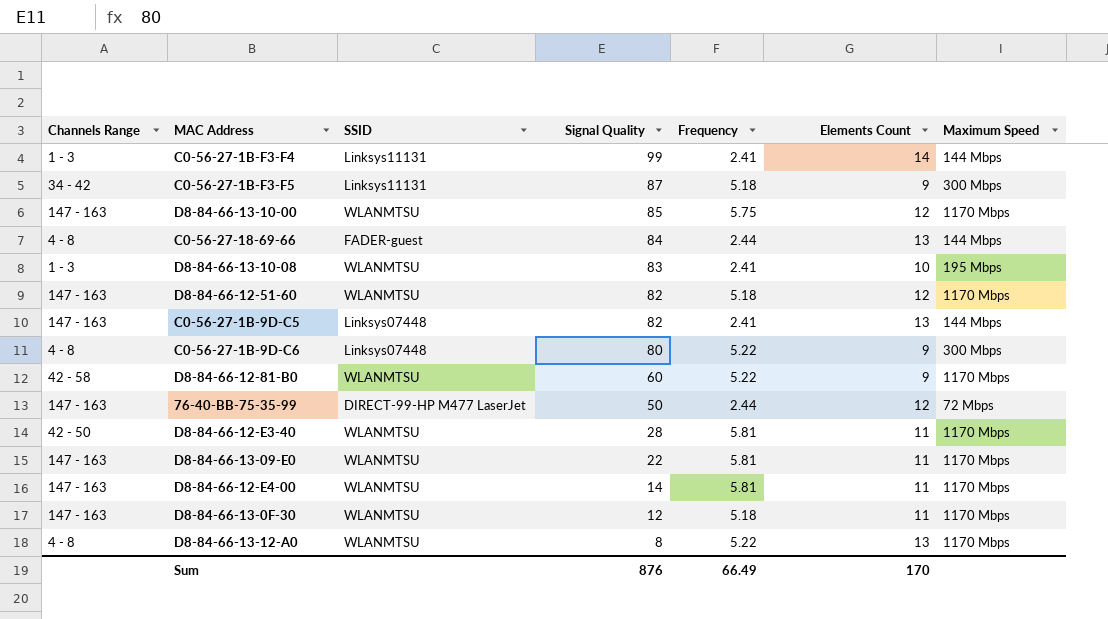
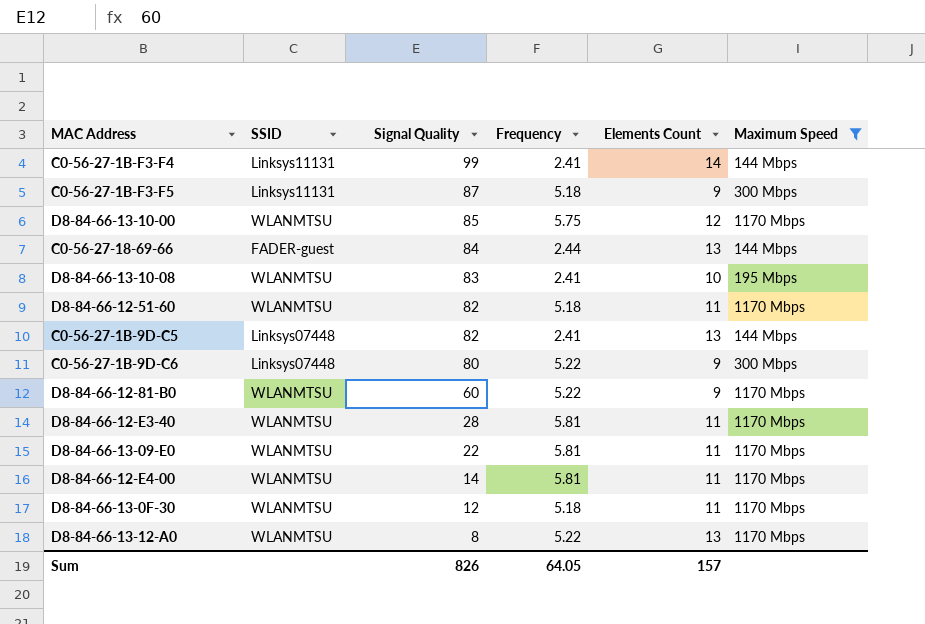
filter: none -> Maximum Speed != 72 Mbps
column Channels Range | position: 1 -> none
D8-84-66-12-51-60 | Elements Count: 12 -> 11
Sum | Signal Quality: 876 -> 826
Sum | Frequency: 66.49 -> 64.05
Sum | Elements Count: 170 -> 157

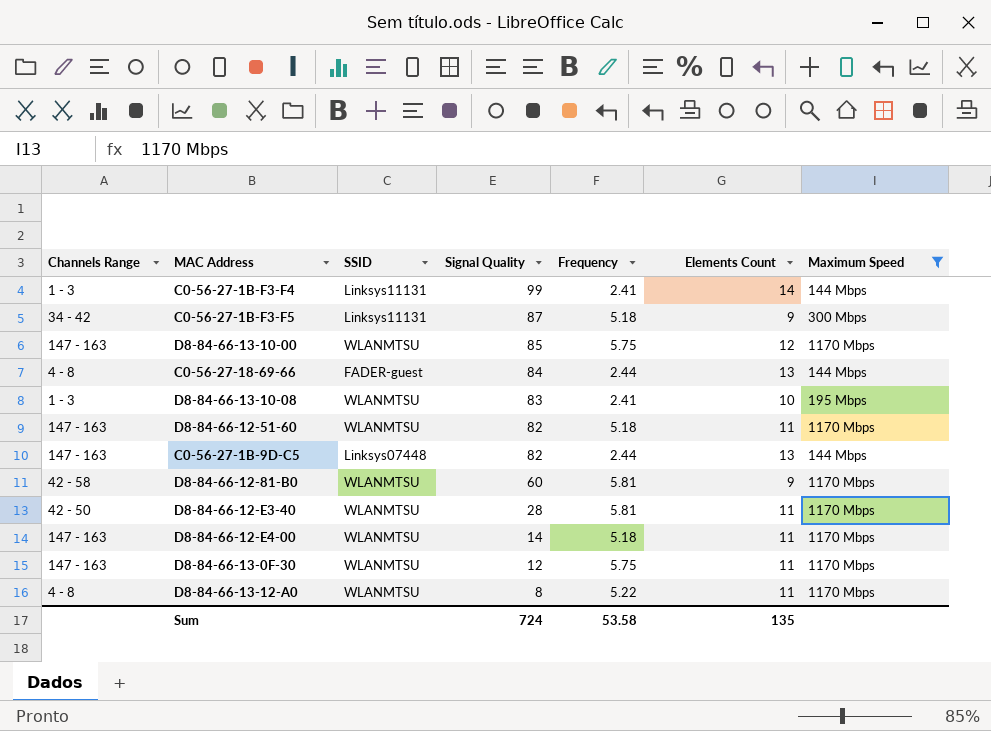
column Channels Range | position: none -> 1
row C0-56-27-1B-9D-C6: Linksys07448 | 80 | 5.22 | 9 | 300 Mbps -> none
row D8-84-66-13-09-E0: WLANMTSU | 22 | 5.81 | 11 | 1170 Mbps -> none
C0-56-27-1B-9D-C5 | Frequency: 2.41 -> 2.44
D8-84-66-12-81-B0 | Frequency: 5.22 -> 5.81
D8-84-66-12-E4-00 | Frequency: 5.81 -> 5.18
D8-84-66-13-0F-30 | Frequency: 5.18 -> 5.75
D8-84-66-13-12-A0 | Elements Count: 13 -> 11
Sum | Signal Quality: 826 -> 724
Sum | Frequency: 64.05 -> 53.58
Sum | Elements Count: 157 -> 135

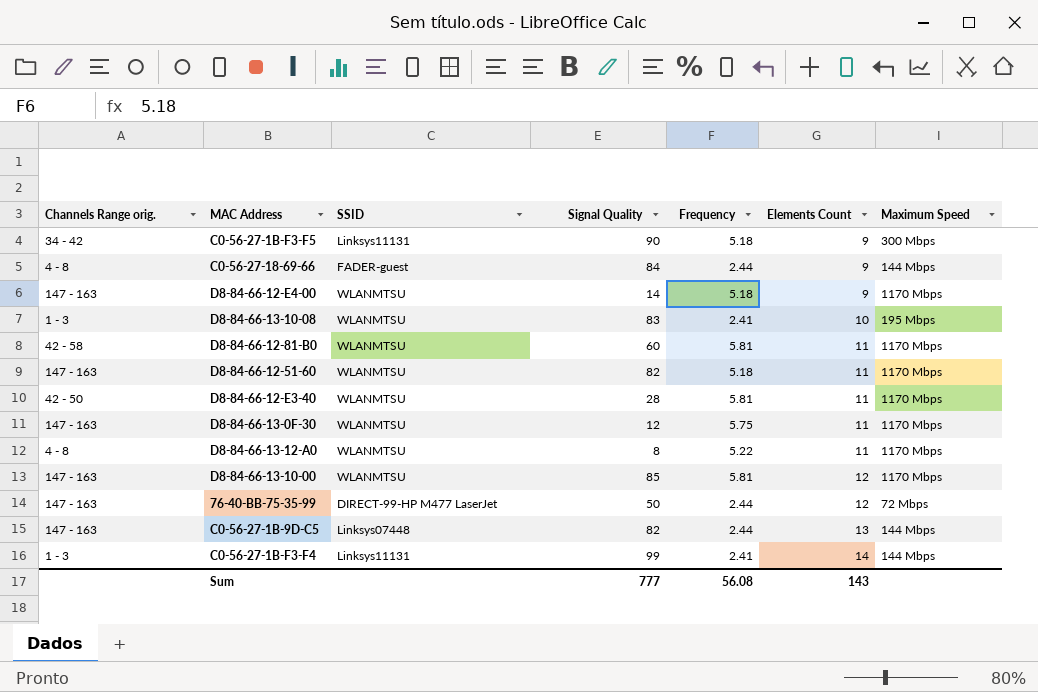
filter: Maximum Speed != 72 Mbps -> none
row order: Signal Quality descending -> Elements Count ascending
column name: Channels Range -> Channels Range orig.
C0-56-27-1B-F3-F5 | Signal Quality: 87 -> 90
C0-56-27-18-69-66 | Elements Count: 13 -> 9
D8-84-66-12-E4-00 | Elements Count: 11 -> 9
D8-84-66-12-81-B0 | Elements Count: 9 -> 11
D8-84-66-13-10-00 | Frequency: 5.75 -> 5.81
Sum | Signal Quality: 724 -> 777
Sum | Frequency: 53.58 -> 56.08
Sum | Elements Count: 135 -> 143

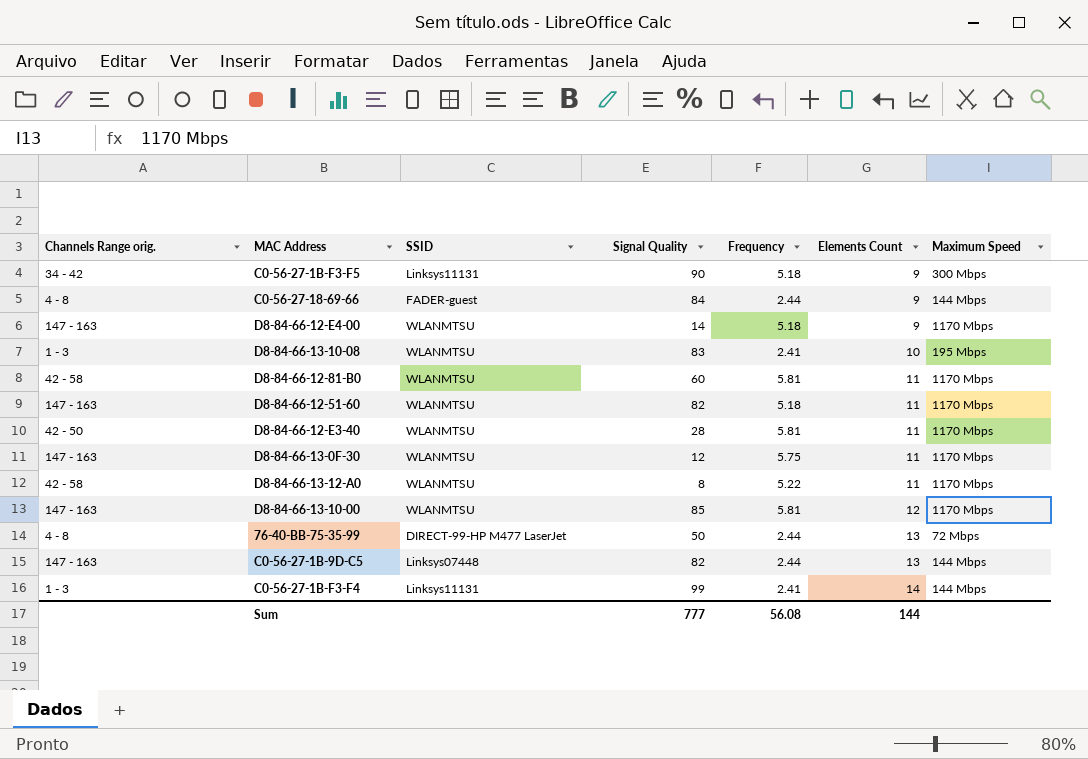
D8-84-66-13-12-A0 | Channels Range orig.: 4 - 8 -> 42 - 58
76-40-BB-75-35-99 | Channels Range orig.: 147 - 163 -> 4 - 8
76-40-BB-75-35-99 | Elements Count: 12 -> 13
Sum | Elements Count: 143 -> 144

